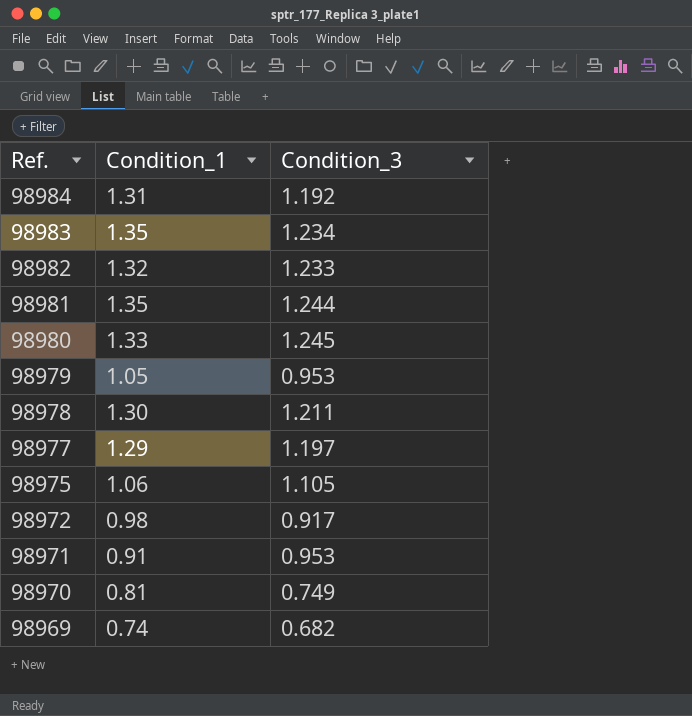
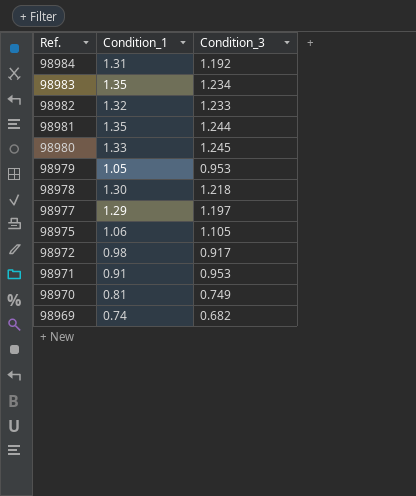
98978 | Condition_3: 1.211 -> 1.218

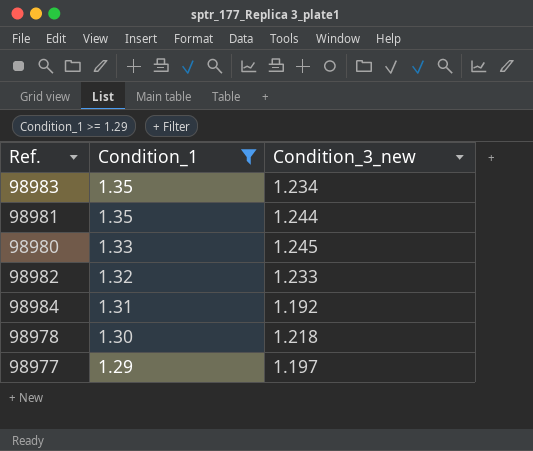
filter: none -> Condition_1 >= 1.29
row order: Ref. descending -> Condition_1 descending
column name: Condition_3 -> Condition_3_new

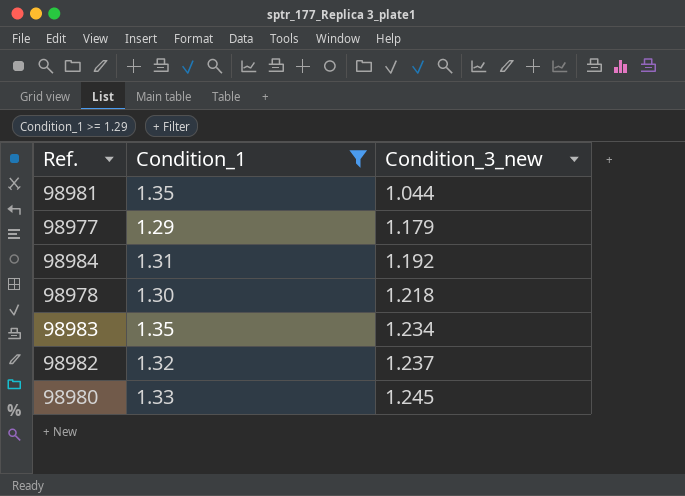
row order: Condition_1 descending -> Condition_3_new ascending
98981 | Condition_3_new: 1.244 -> 1.044
98977 | Condition_3_new: 1.197 -> 1.179
98982 | Condition_3_new: 1.233 -> 1.237

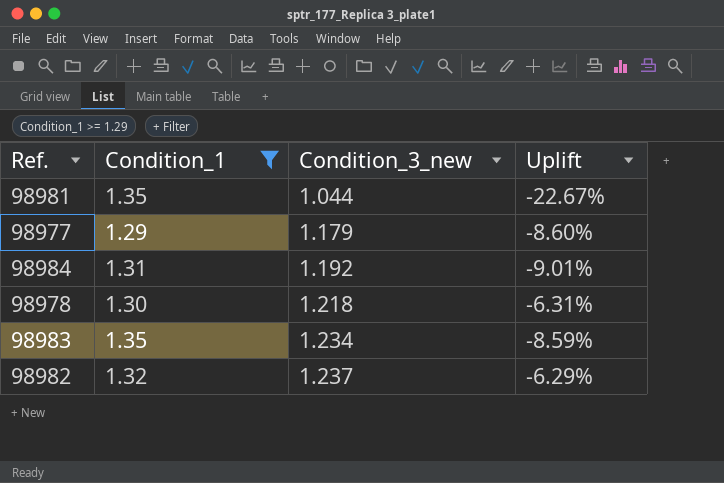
column Uplift | formula: none -> ([Condition_3_new] - [Condition_1]) / [Condition_1]
row 98980: 1.33 | 1.245 -> none

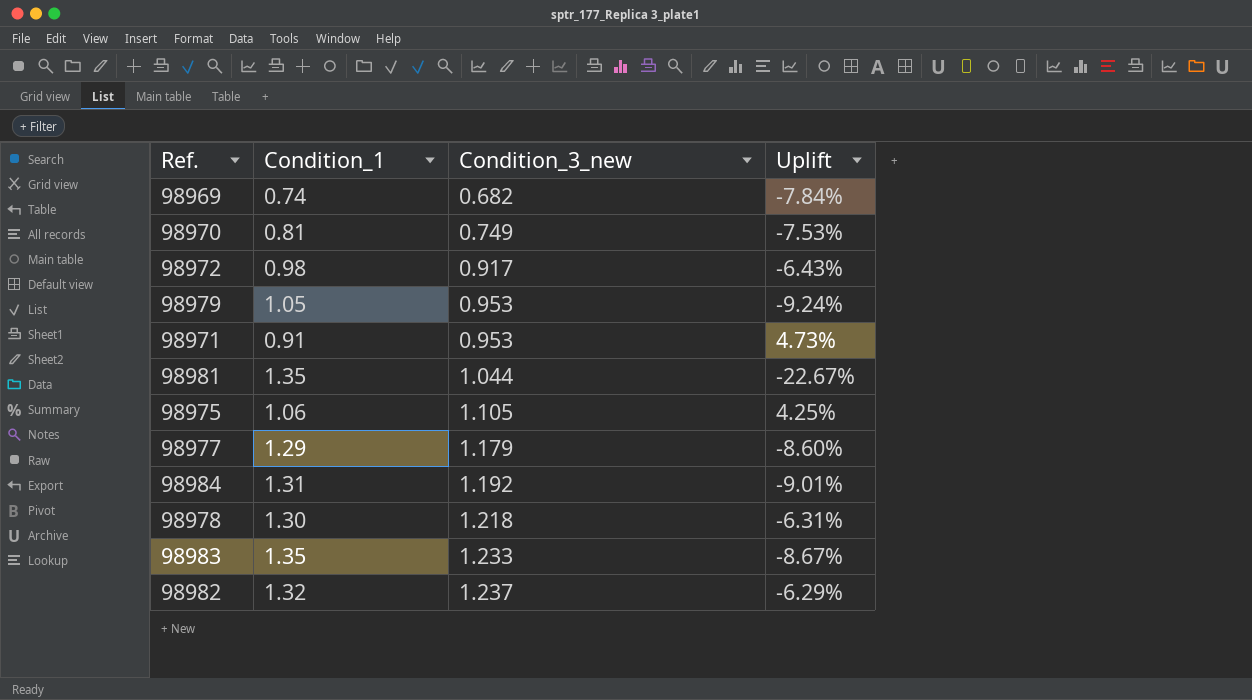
filter: Condition_1 >= 1.29 -> none
98983 | Condition_3_new: 1.234 -> 1.233
98983 | Uplift: -8.59% -> -8.67%

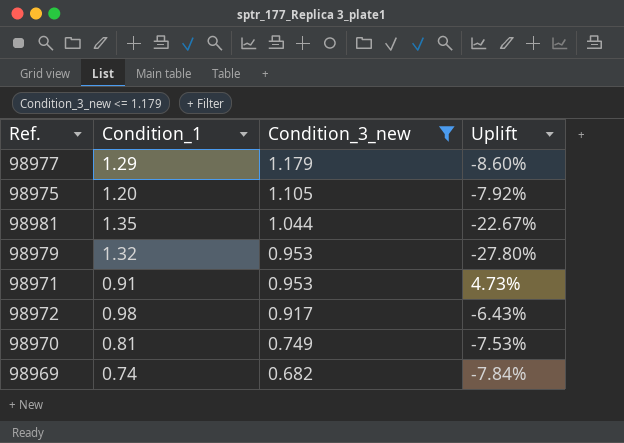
filter: none -> Condition_3_new <= 1.179
row order: Condition_3_new ascending -> Condition_3_new descending
98975 | Condition_1: 1.06 -> 1.20
98975 | Uplift: 4.25% -> -7.92%
98979 | Condition_1: 1.05 -> 1.32
98979 | Uplift: -9.24% -> -27.80%

